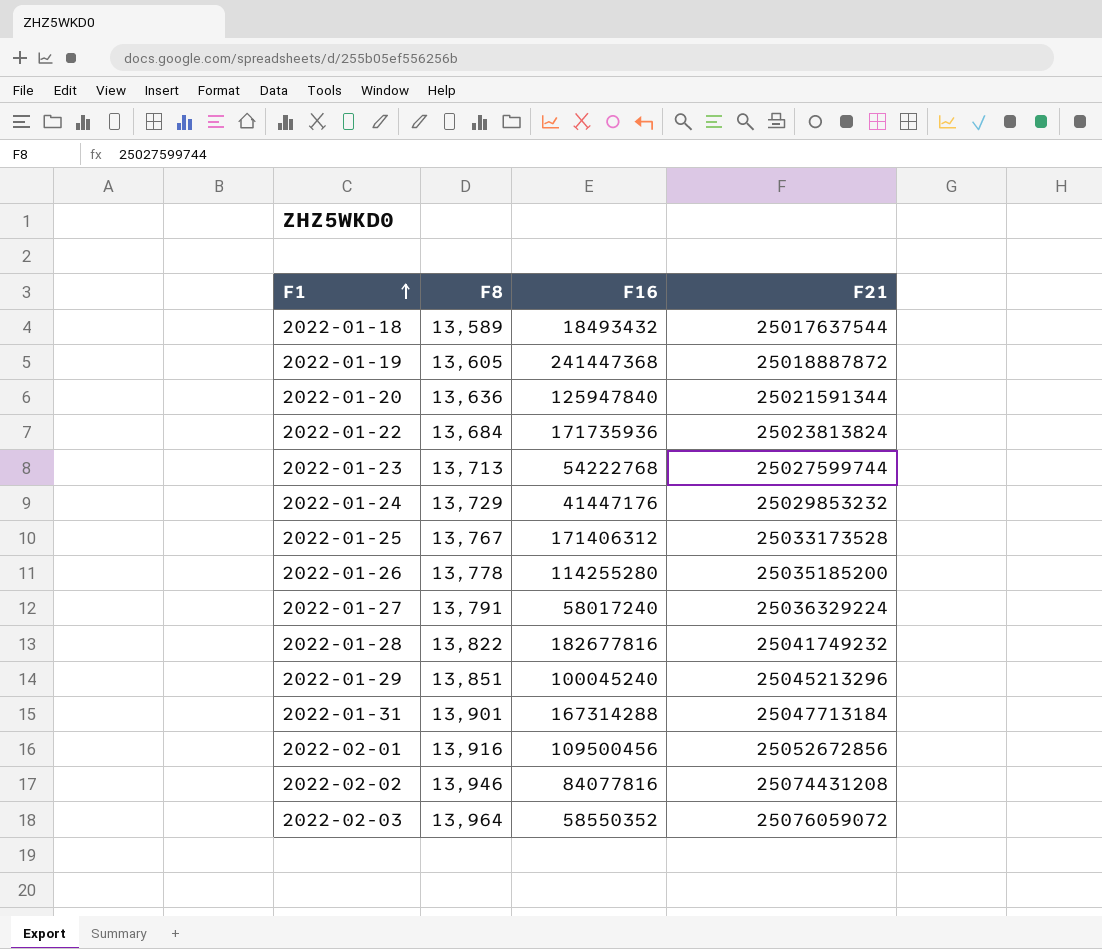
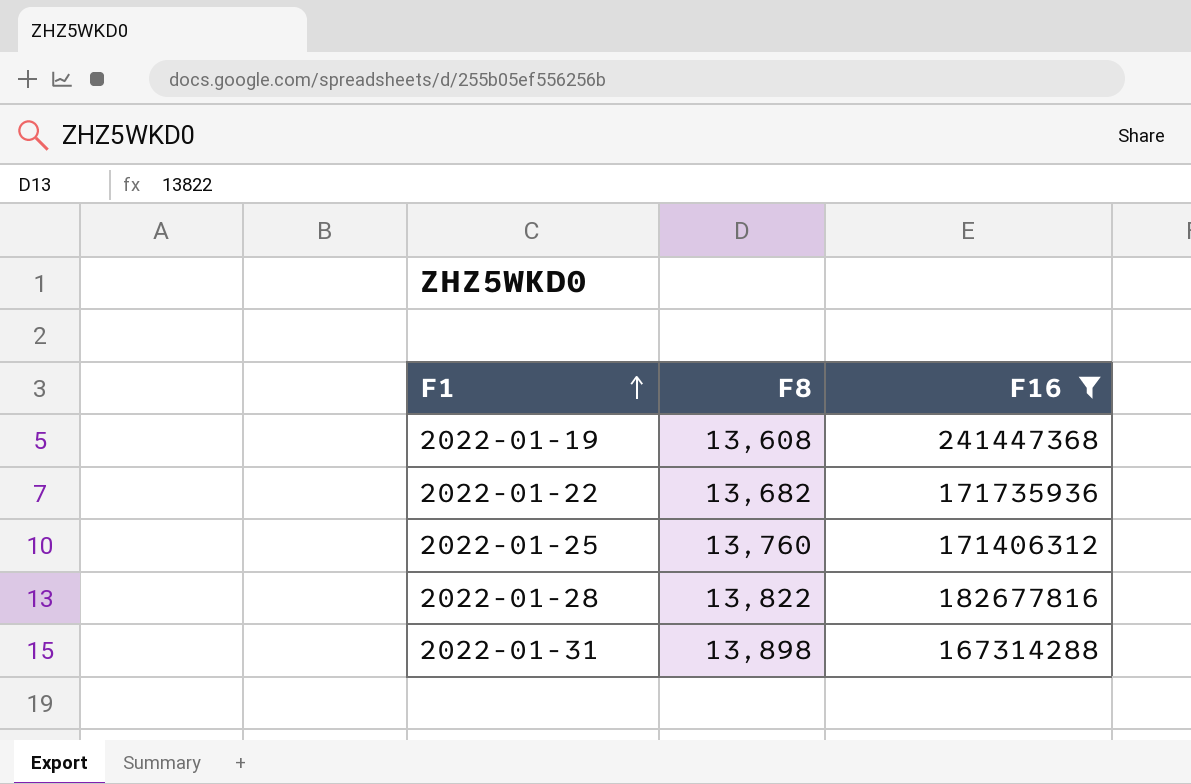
filter: none -> F16 >= 167314288
column F21 | position: 4 -> none
2022-01-19 | F8: 13,605 -> 13,608
2022-01-22 | F8: 13,684 -> 13,682
2022-01-25 | F8: 13,767 -> 13,760
2022-01-31 | F8: 13,901 -> 13,898

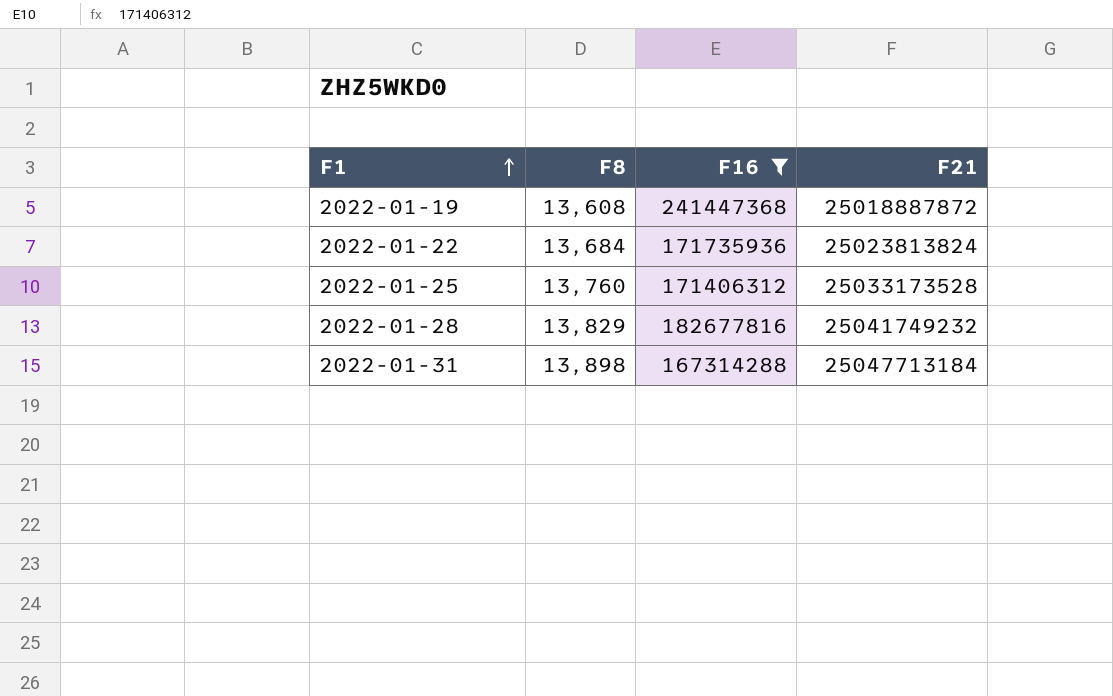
column F21 | position: none -> 4
2022-01-22 | F8: 13,682 -> 13,684
2022-01-28 | F8: 13,822 -> 13,829

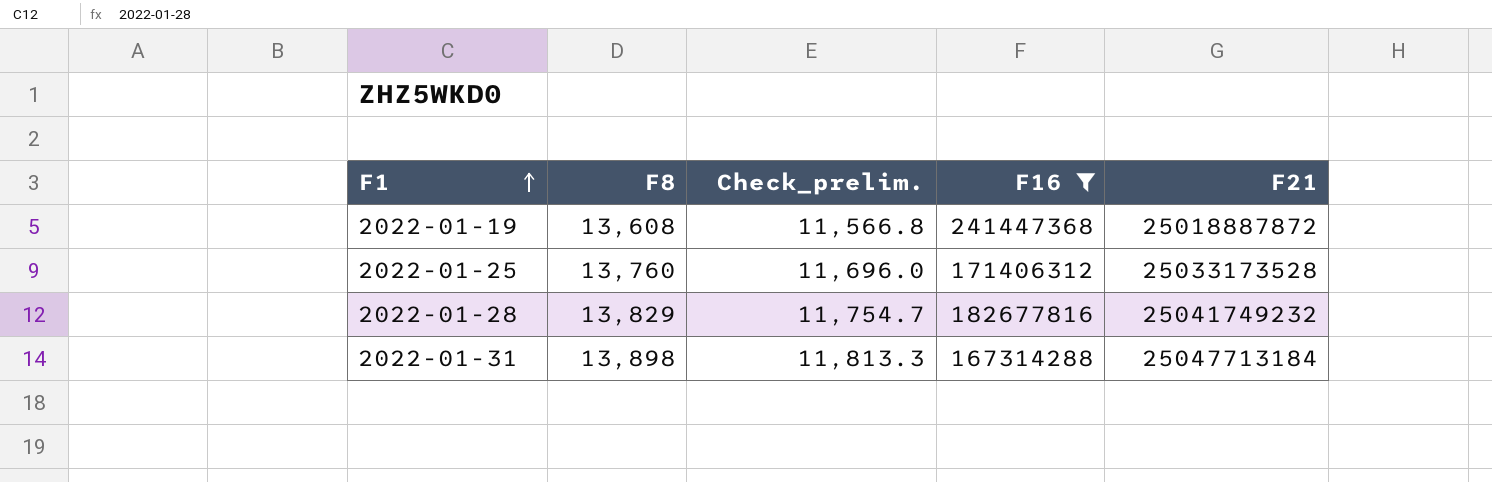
column Check_prelim. | formula: none -> [F8] * 0.85
row 2022-01-22: 13,684 | 171735936 | 25023813824 -> none

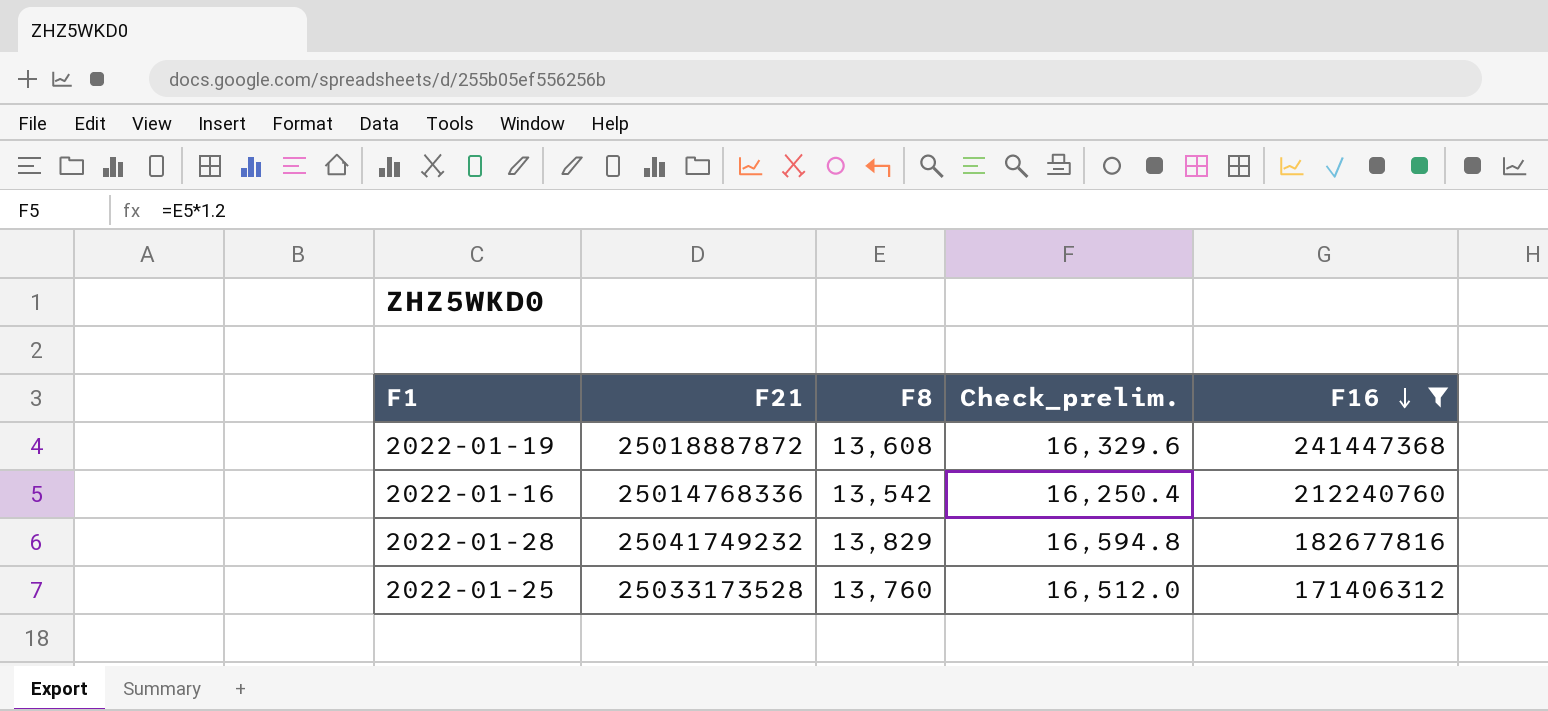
row order: F1 ascending -> F16 descending
column F21 | position: 5 -> 2
column Check_prelim. | formula: [F8] * 0.85 -> [F8] * 1.2
row 2022-01-31: 13,898 | 11,813.3 | 167314288 | 25047713184 -> none
row 2022-01-16: none -> 25014768336 | 13,542 | 16,250.4 | 212240760

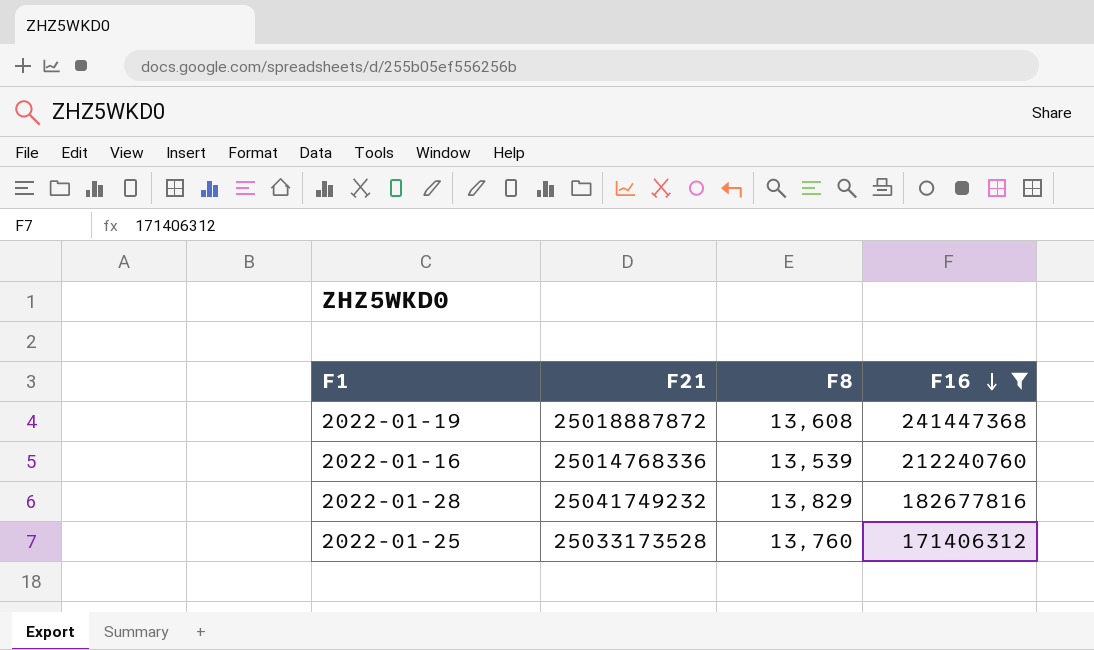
column Check_prelim. | formula: [F8] * 1.2 -> none
2022-01-16 | F8: 13,542 -> 13,539

